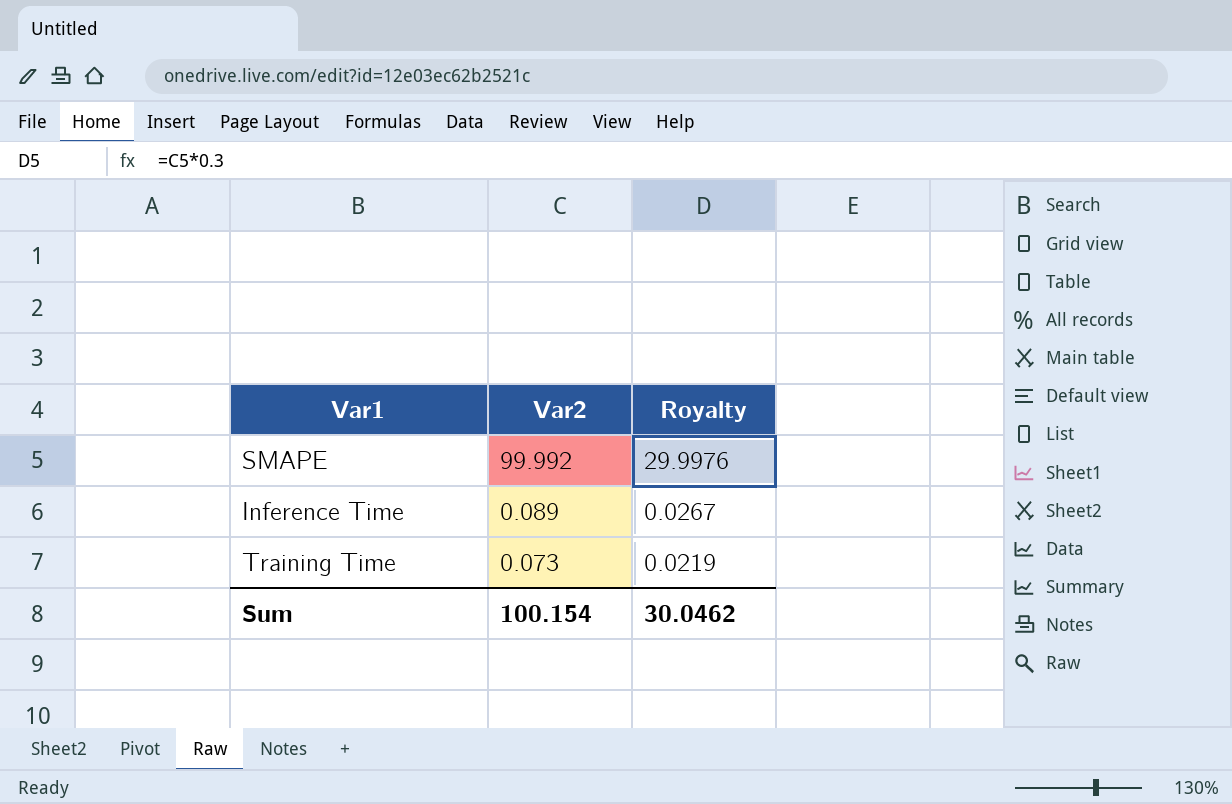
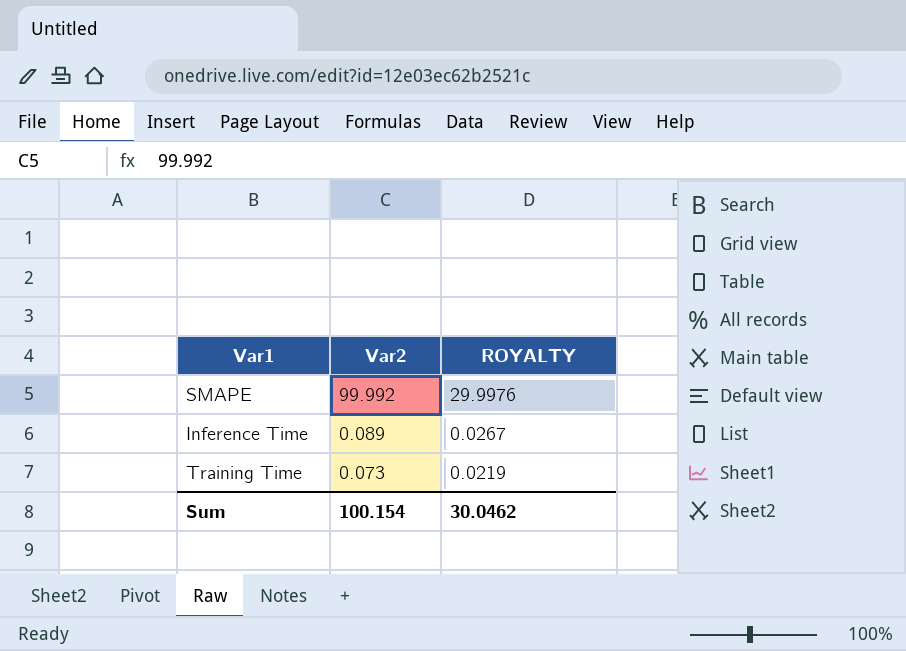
column name: Royalty -> ROYALTY

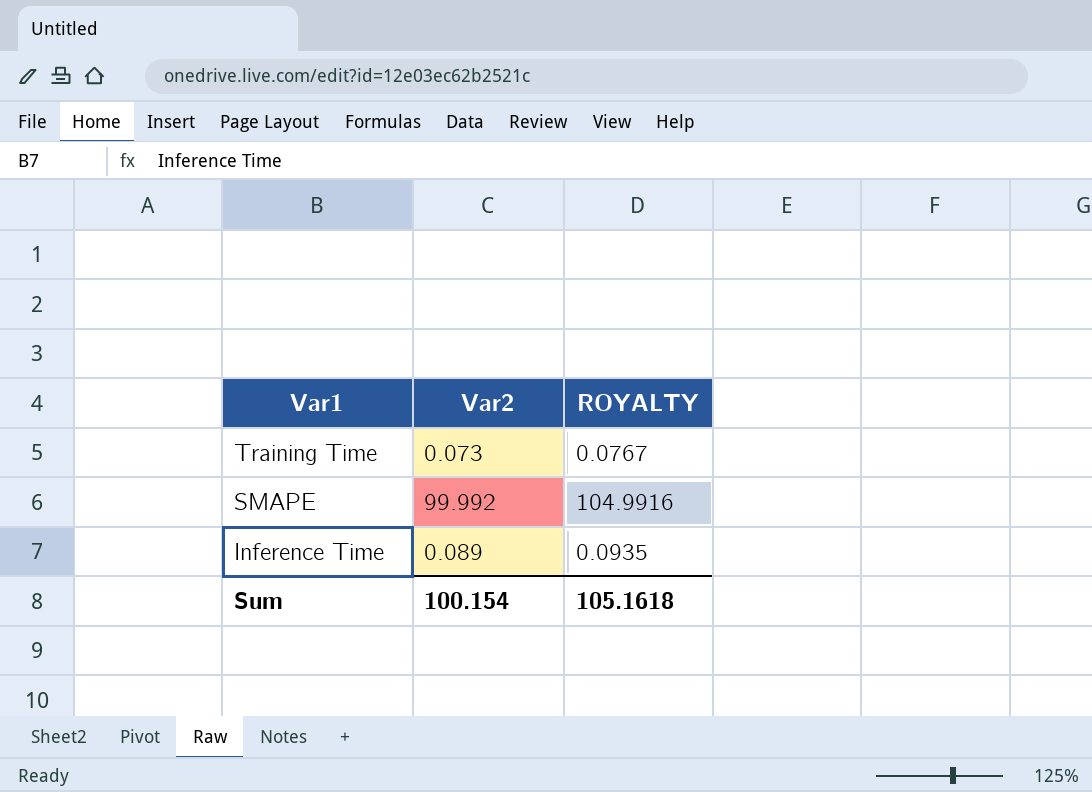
row order: Var2 descending -> Var1 descending
column ROYALTY | formula: [Var2] * 0.3 -> [Var2] * 1.05
Sum | ROYALTY: 30.0462 -> 105.1618

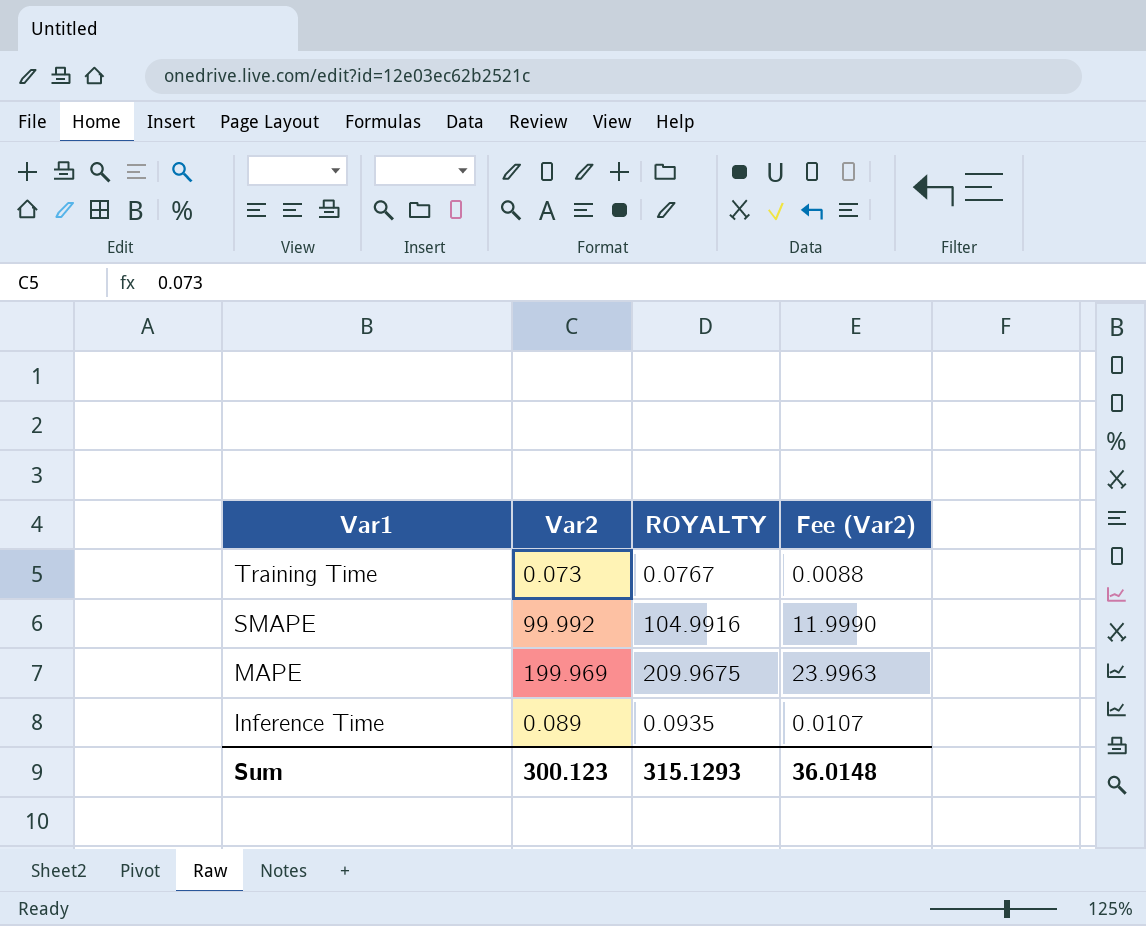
column Fee (Var2) | formula: none -> [Var2] * 0.12
row MAPE: none -> 199.969 | 209.9675 | 23.9963
Sum | Var2: 100.154 -> 300.123
Sum | ROYALTY: 105.1618 -> 315.1293

